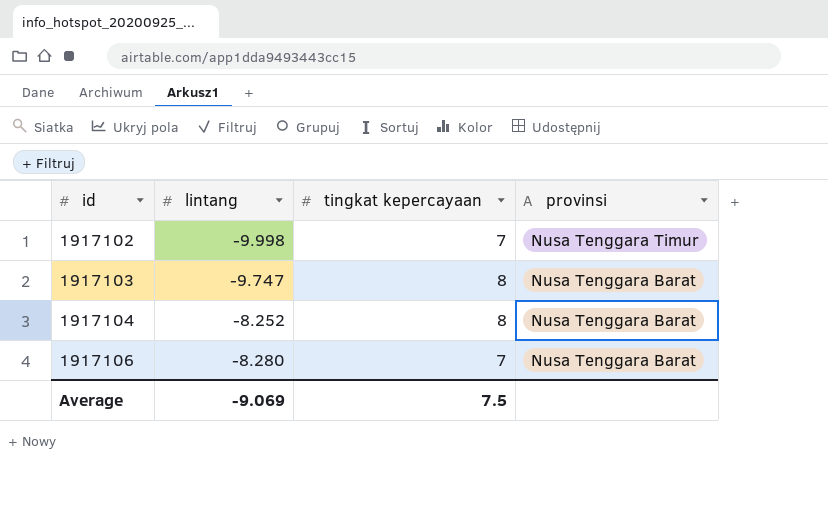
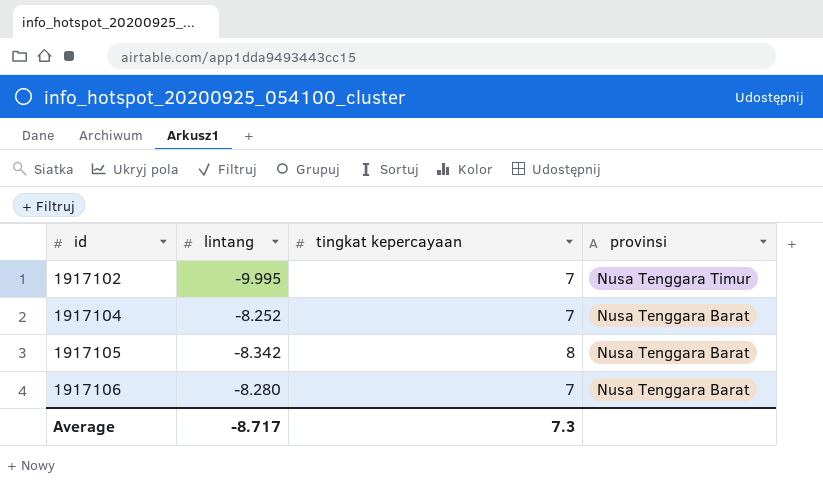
row 1917103: -9.747 | 8 | Nusa Tenggara Barat -> none
1917102 | lintang: -9.998 -> -9.995
1917104 | tingkat kepercayaan: 8 -> 7
row 1917105: none -> -8.342 | 8 | Nusa Tenggara Barat
Average | lintang: -9.069 -> -8.717
Average | tingkat kepercayaan: 7.5 -> 7.3

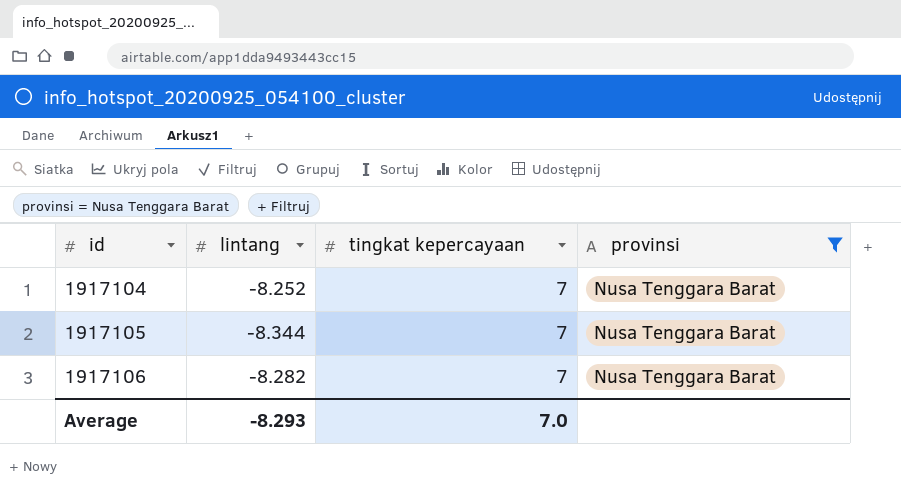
filter: none -> provinsi = Nusa Tenggara Barat
1917105 | lintang: -8.342 -> -8.344
1917105 | tingkat kepercayaan: 8 -> 7
1917106 | lintang: -8.280 -> -8.282
Average | lintang: -8.717 -> -8.293
Average | tingkat kepercayaan: 7.3 -> 7.0

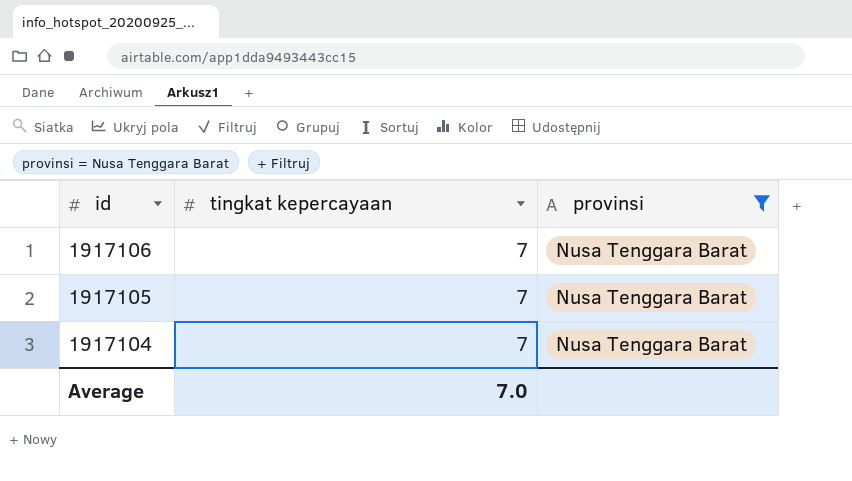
row order: id ascending -> id descending
column lintang | position: 2 -> none

